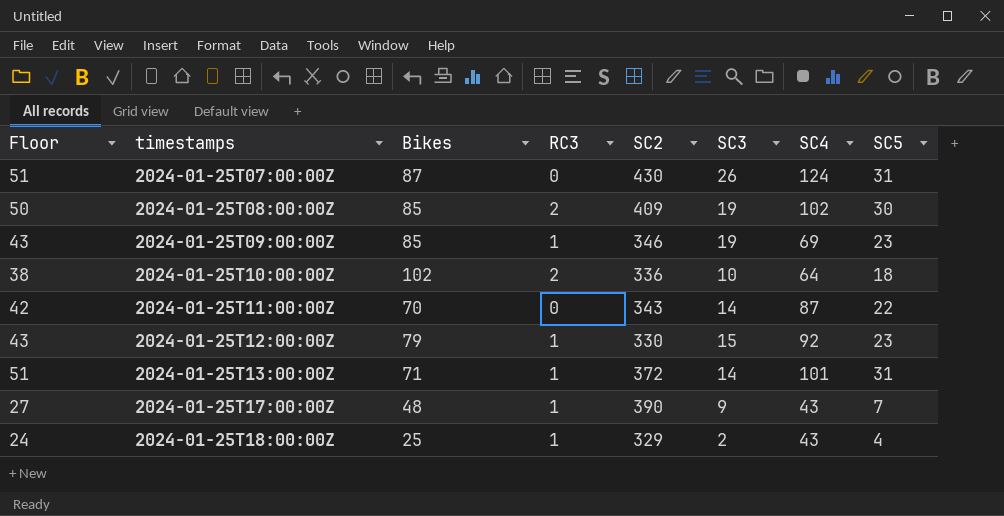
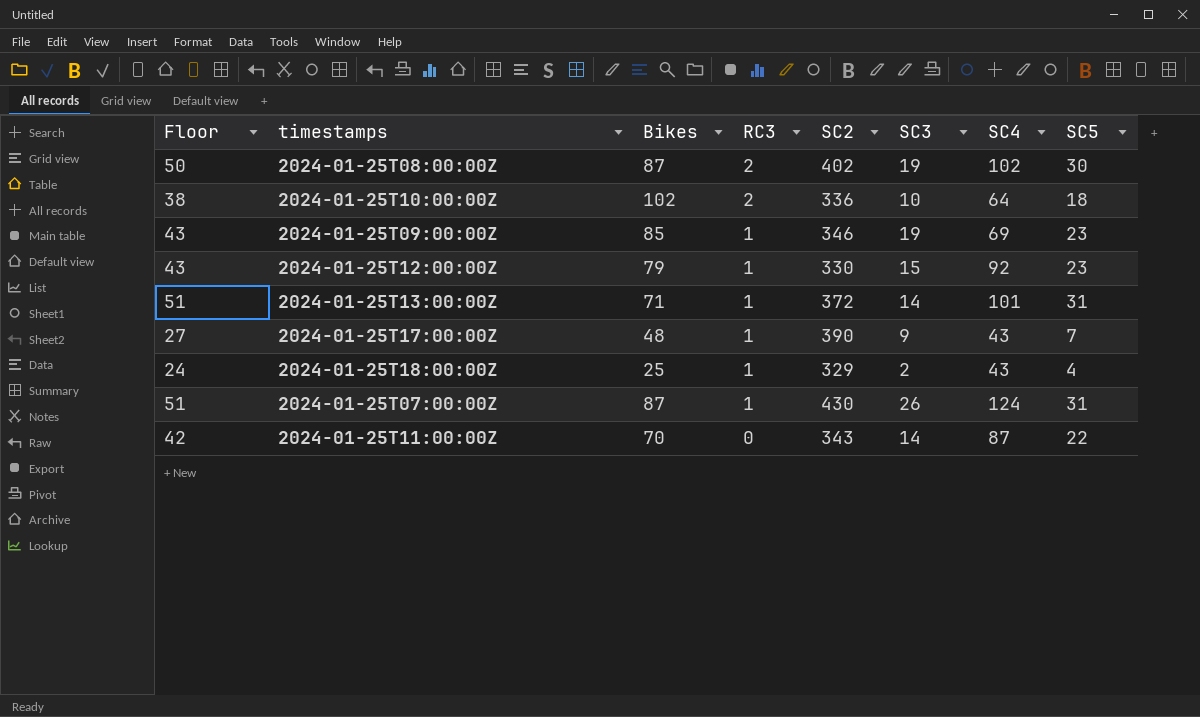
row order: timestamps ascending -> RC3 descending
2024-01-25T08:00:00Z | Bikes: 85 -> 87
2024-01-25T08:00:00Z | SC2: 409 -> 402
2024-01-25T07:00:00Z | RC3: 0 -> 1

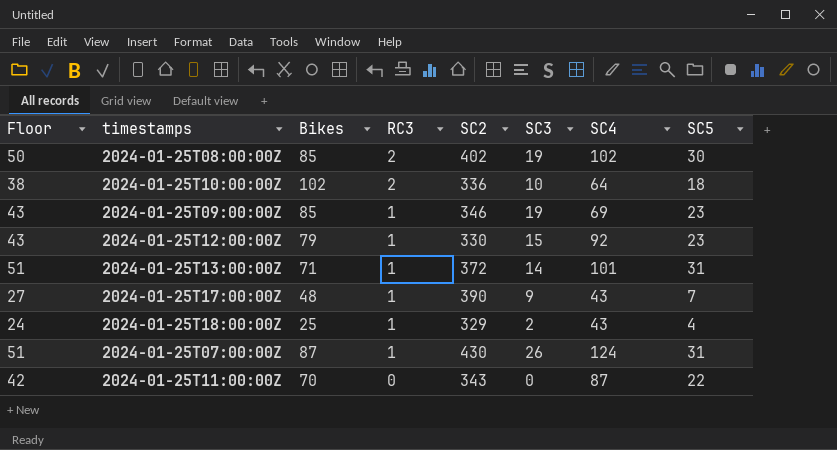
2024-01-25T08:00:00Z | Bikes: 87 -> 85
2024-01-25T11:00:00Z | SC3: 14 -> 0

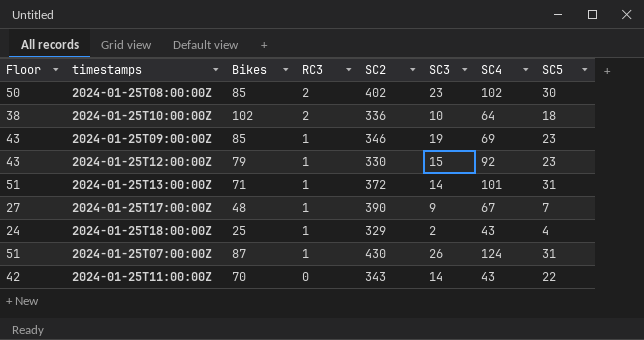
2024-01-25T08:00:00Z | SC3: 19 -> 23
2024-01-25T17:00:00Z | SC4: 43 -> 67
2024-01-25T11:00:00Z | SC3: 0 -> 14
2024-01-25T11:00:00Z | SC4: 87 -> 43

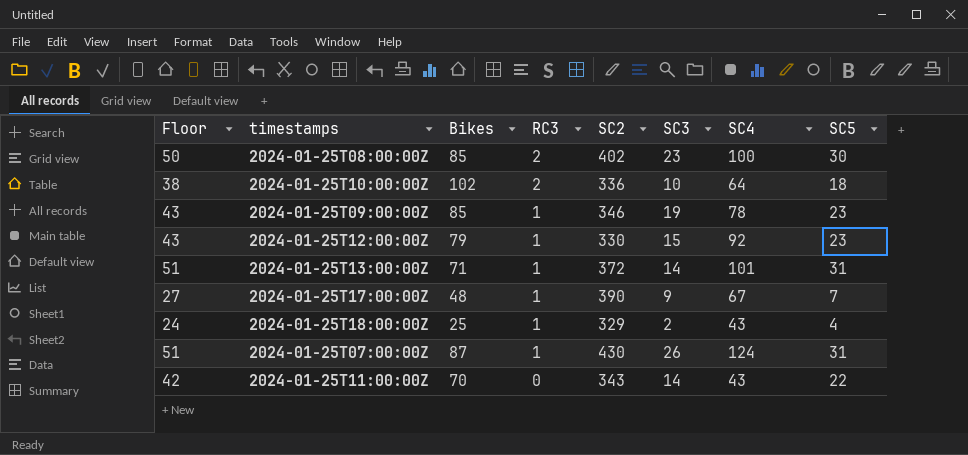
2024-01-25T08:00:00Z | SC4: 102 -> 100
2024-01-25T09:00:00Z | SC4: 69 -> 78

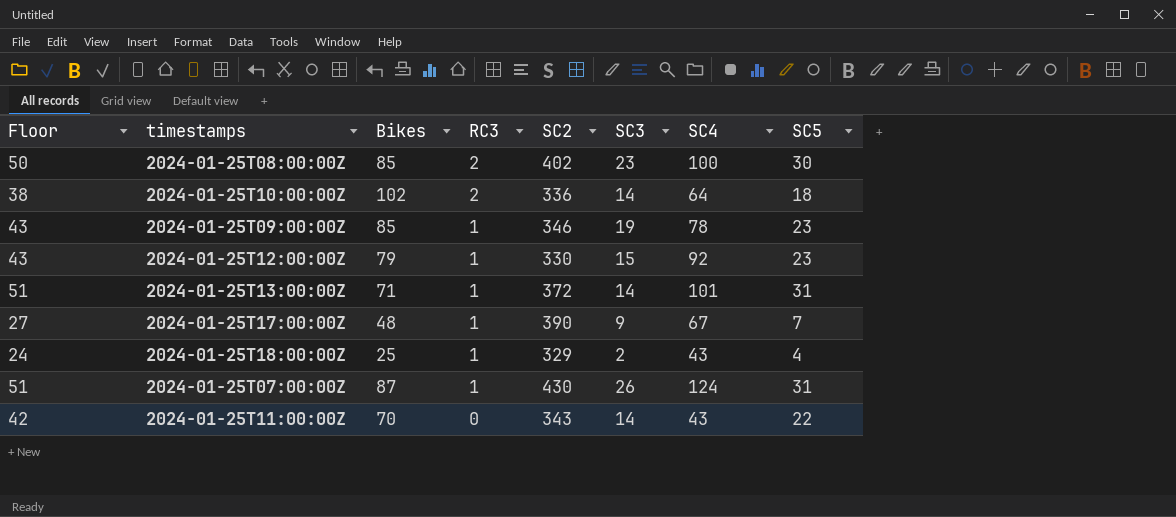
2024-01-25T10:00:00Z | SC3: 10 -> 14

